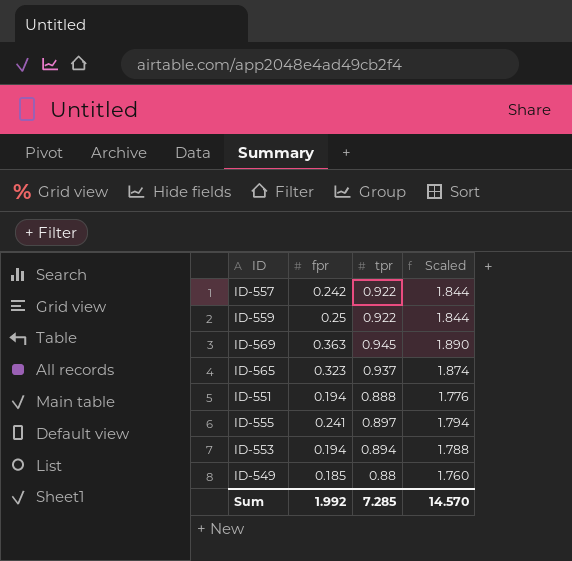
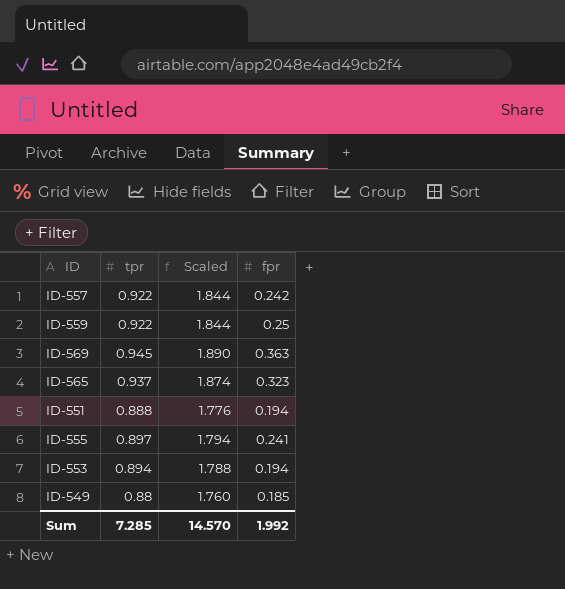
column fpr | position: 2 -> 4

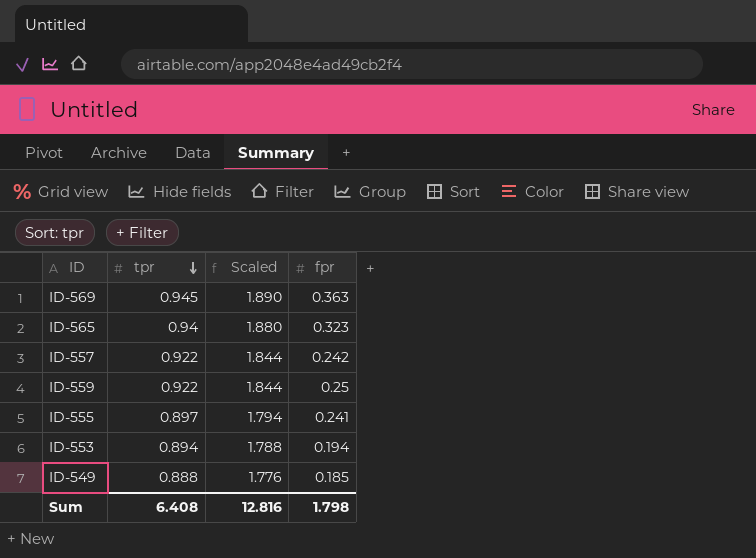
row order: none -> tpr descending
row ID-551: 0.888 | 1.776 | 0.194 -> none
ID-565 | tpr: 0.937 -> 0.94
ID-565 | Scaled: 1.874 -> 1.880
ID-549 | tpr: 0.88 -> 0.888
ID-549 | Scaled: 1.760 -> 1.776
Sum | tpr: 7.285 -> 6.408
Sum | Scaled: 14.570 -> 12.816
Sum | fpr: 1.992 -> 1.798

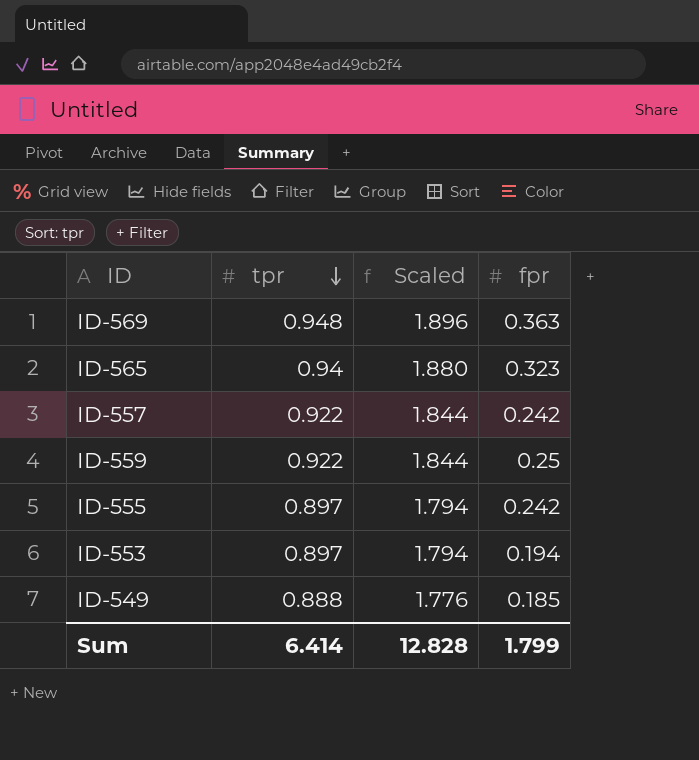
ID-569 | tpr: 0.945 -> 0.948
ID-569 | Scaled: 1.890 -> 1.896
ID-555 | fpr: 0.241 -> 0.242
ID-553 | tpr: 0.894 -> 0.897
ID-553 | Scaled: 1.788 -> 1.794
Sum | tpr: 6.408 -> 6.414
Sum | Scaled: 12.816 -> 12.828
Sum | fpr: 1.798 -> 1.799

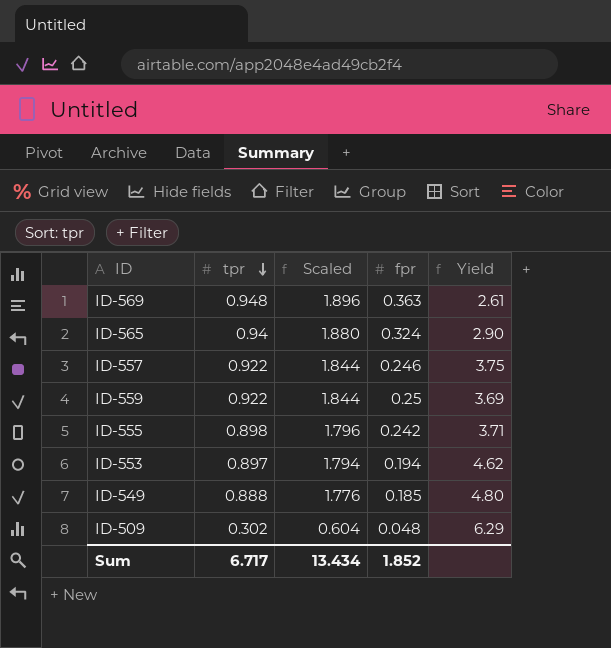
column Yield | formula: none -> [tpr] / [fpr]
ID-565 | fpr: 0.323 -> 0.324
ID-557 | fpr: 0.242 -> 0.246
ID-555 | tpr: 0.897 -> 0.898
ID-555 | Scaled: 1.794 -> 1.796
row ID-509: none -> 0.302 | 0.604 | 0.048 | 6.29
Sum | tpr: 6.414 -> 6.717
Sum | Scaled: 12.828 -> 13.434
Sum | fpr: 1.799 -> 1.852

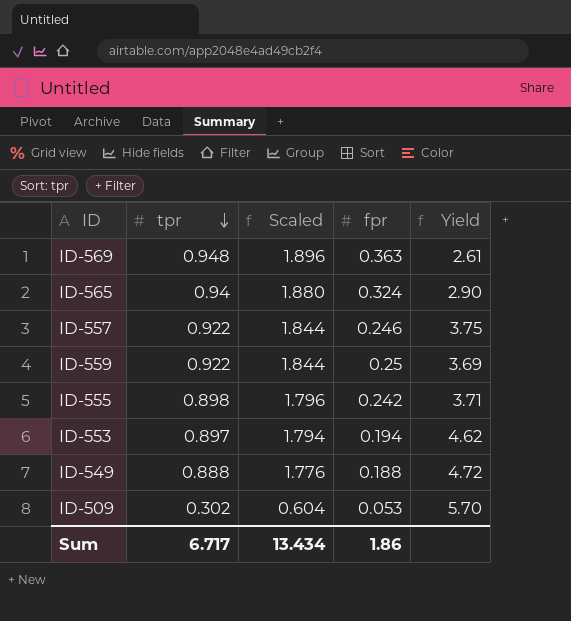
ID-549 | fpr: 0.185 -> 0.188
ID-549 | Yield: 4.80 -> 4.72
ID-509 | fpr: 0.048 -> 0.053
ID-509 | Yield: 6.29 -> 5.70
Sum | fpr: 1.852 -> 1.86

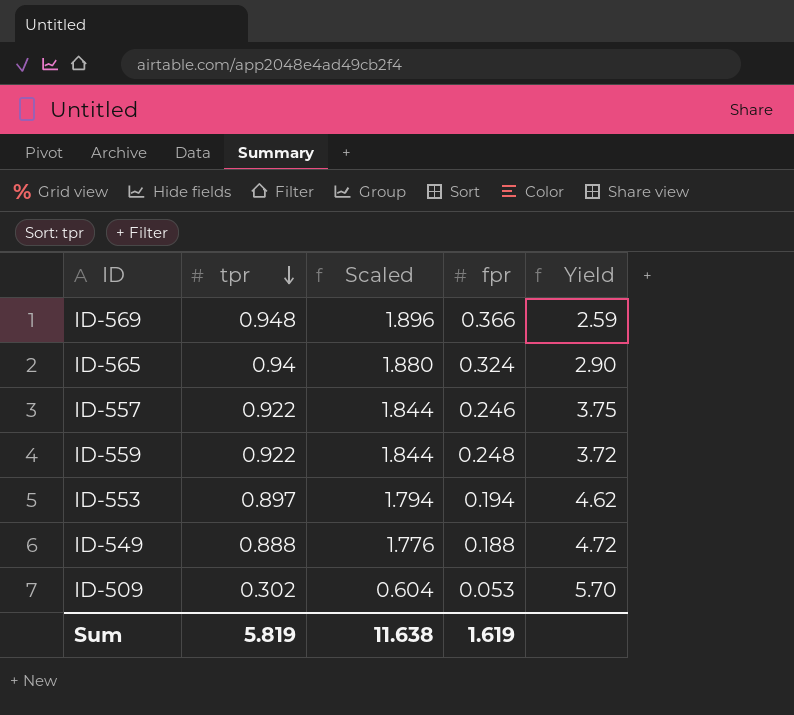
row ID-555: 0.898 | 1.796 | 0.242 | 3.71 -> none
ID-569 | fpr: 0.363 -> 0.366
ID-569 | Yield: 2.61 -> 2.59
ID-559 | fpr: 0.25 -> 0.248
ID-559 | Yield: 3.69 -> 3.72
Sum | tpr: 6.717 -> 5.819
Sum | Scaled: 13.434 -> 11.638
Sum | fpr: 1.86 -> 1.619

